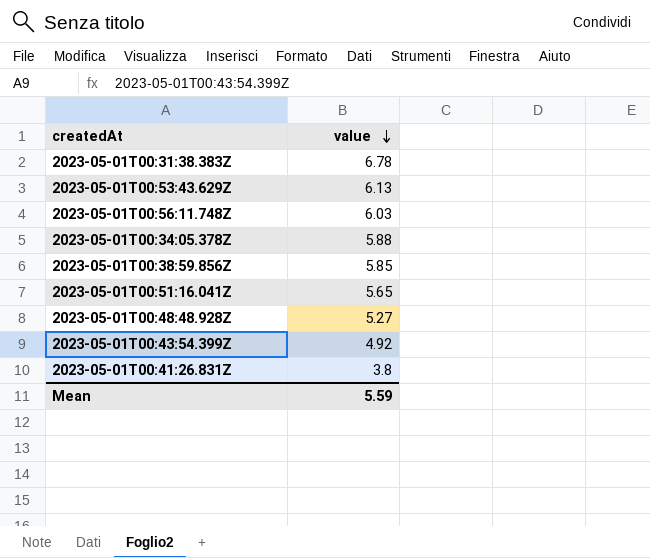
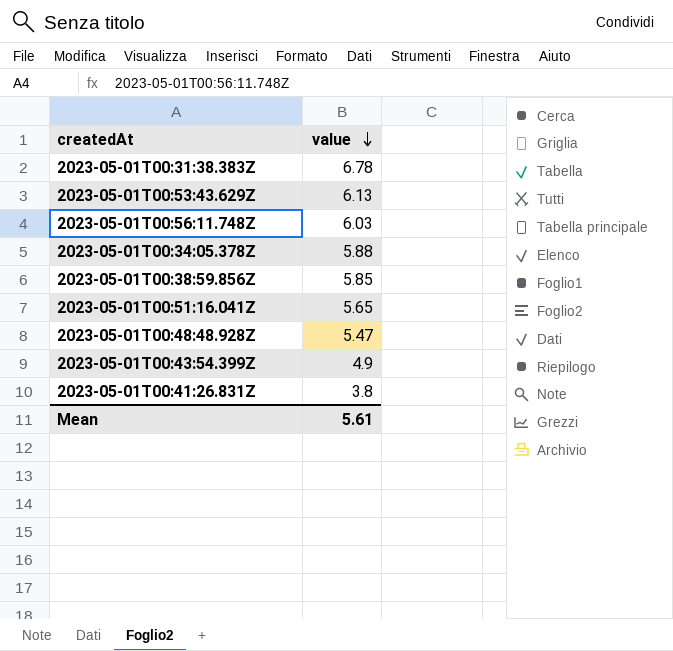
2023-05-01T00:48:48.928Z | value: 5.27 -> 5.47
2023-05-01T00:43:54.399Z | value: 4.92 -> 4.9
Mean | value: 5.59 -> 5.61

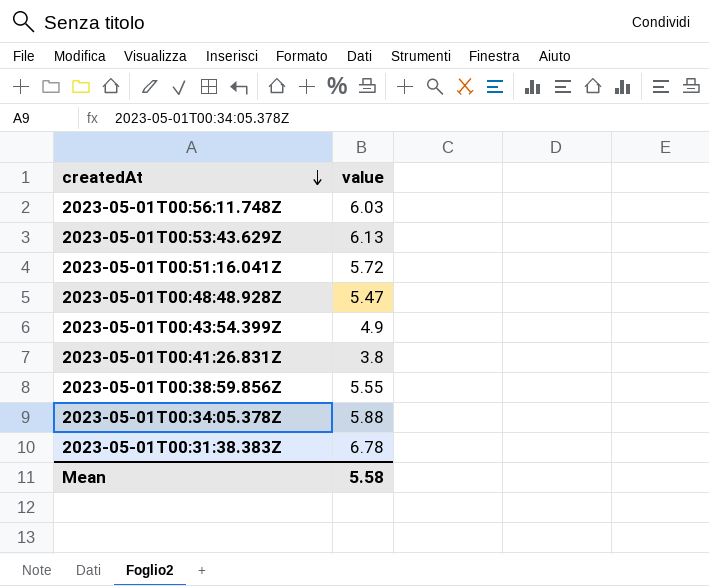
row order: value descending -> createdAt descending
2023-05-01T00:51:16.041Z | value: 5.65 -> 5.72
2023-05-01T00:38:59.856Z | value: 5.85 -> 5.55
Mean | value: 5.61 -> 5.58

